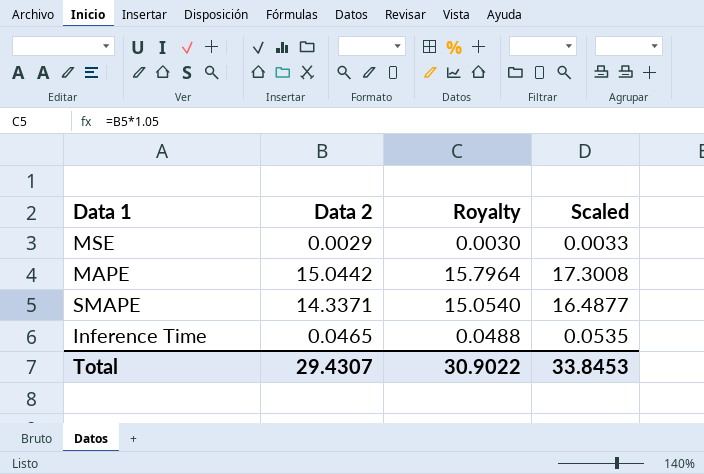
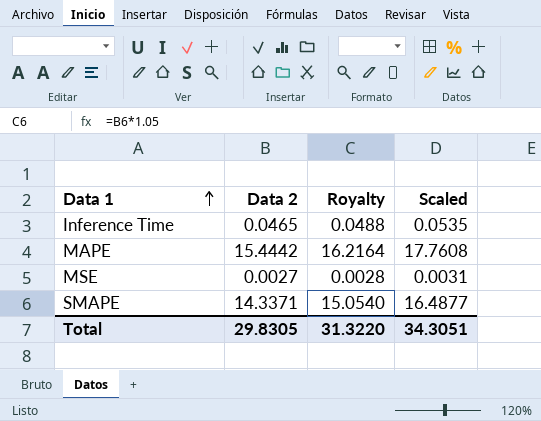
row order: none -> Data 1 ascending
MAPE | Data 2: 15.0442 -> 15.4442
MAPE | Royalty: 15.7964 -> 16.2164
MAPE | Scaled: 17.3008 -> 17.7608
MSE | Data 2: 0.0029 -> 0.0027
MSE | Royalty: 0.0030 -> 0.0028
MSE | Scaled: 0.0033 -> 0.0031
Total | Data 2: 29.4307 -> 29.8305
Total | Royalty: 30.9022 -> 31.3220
Total | Scaled: 33.8453 -> 34.3051

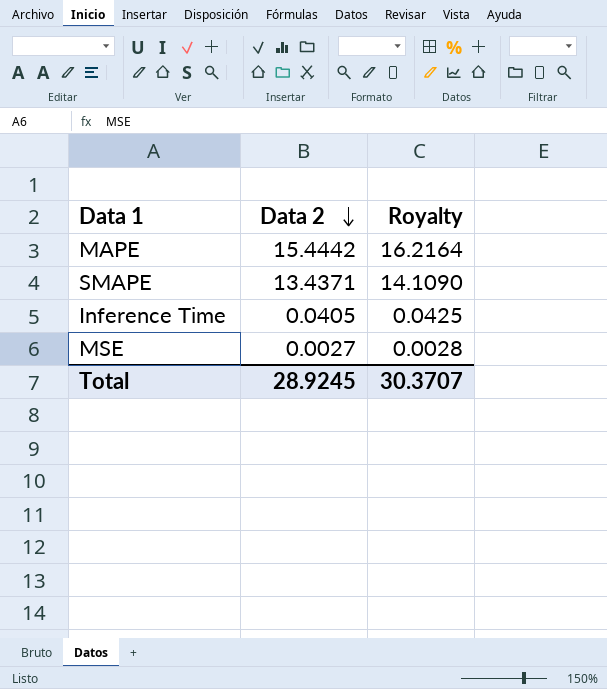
row order: Data 1 ascending -> Data 2 descending
column Scaled | formula: [Data 2] * 1.15 -> none
SMAPE | Data 2: 14.3371 -> 13.4371
SMAPE | Royalty: 15.0540 -> 14.1090
Inference Time | Data 2: 0.0465 -> 0.0405
Inference Time | Royalty: 0.0488 -> 0.0425
Total | Data 2: 29.8305 -> 28.9245
Total | Royalty: 31.3220 -> 30.3707

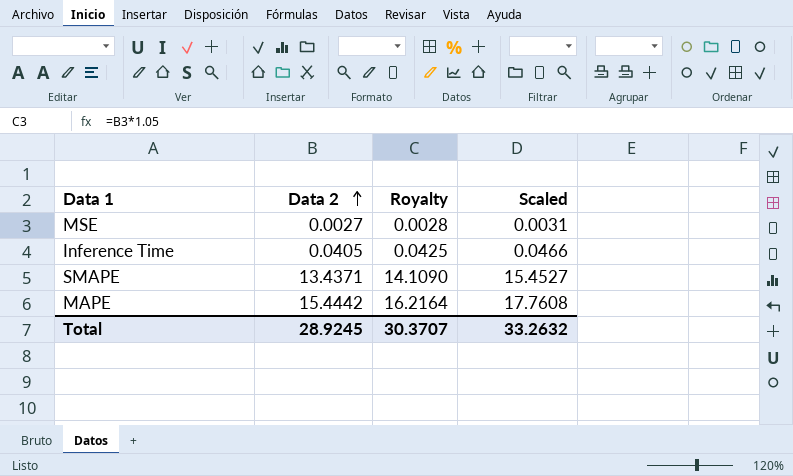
row order: Data 2 descending -> Data 2 ascending
column Scaled | formula: none -> [Data 2] * 1.15

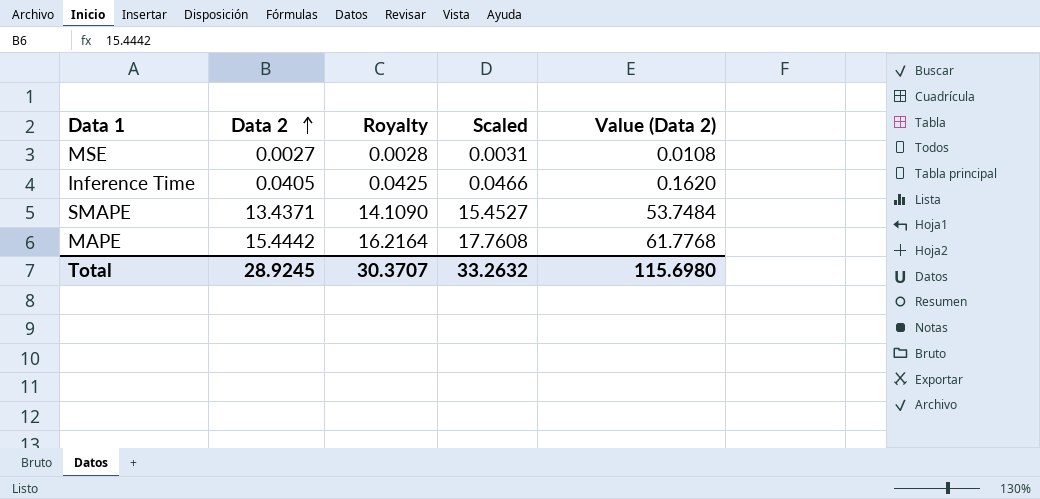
column Value (Data 2) | formula: none -> [Data 2] * 4

